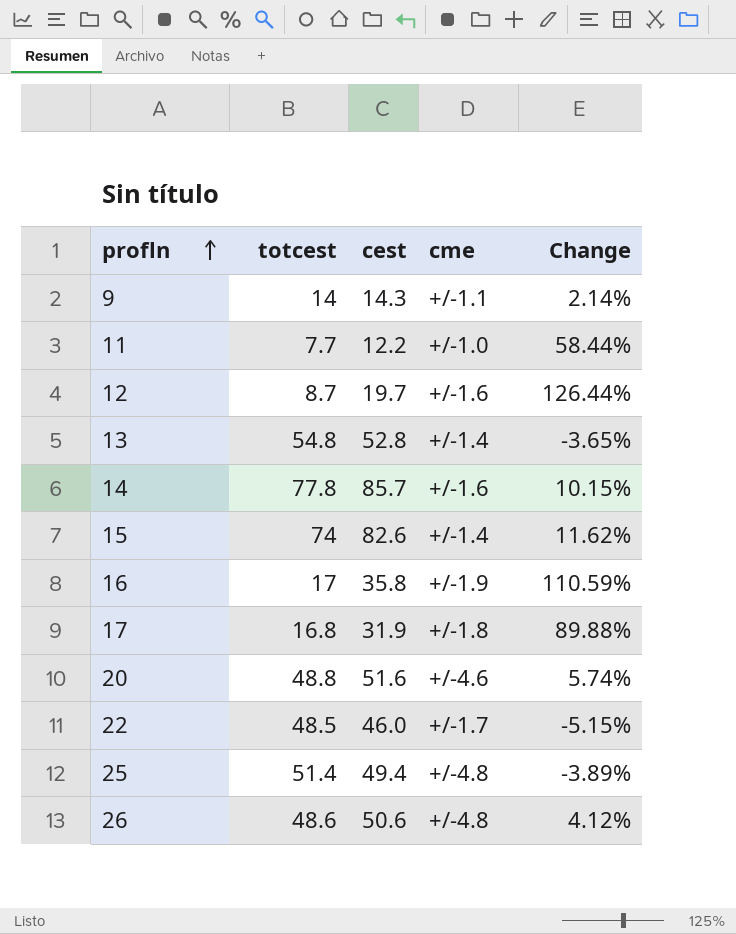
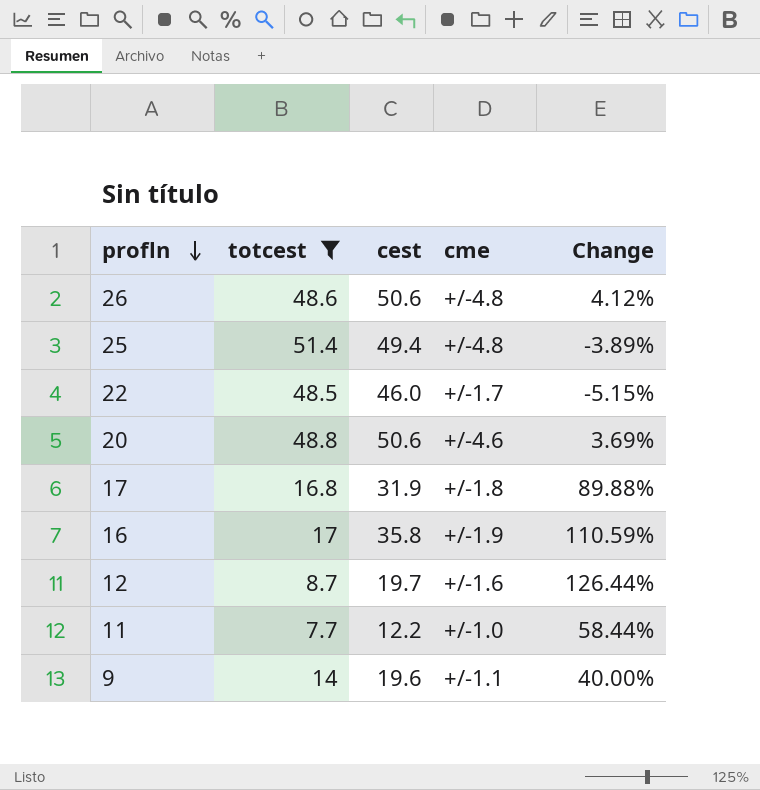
filter: none -> totcest <= 51.4
row order: profln ascending -> profln descending
20 | cest: 51.6 -> 50.6
20 | Change: 5.74% -> 3.69%
9 | cest: 14.3 -> 19.6
9 | Change: 2.14% -> 40.00%

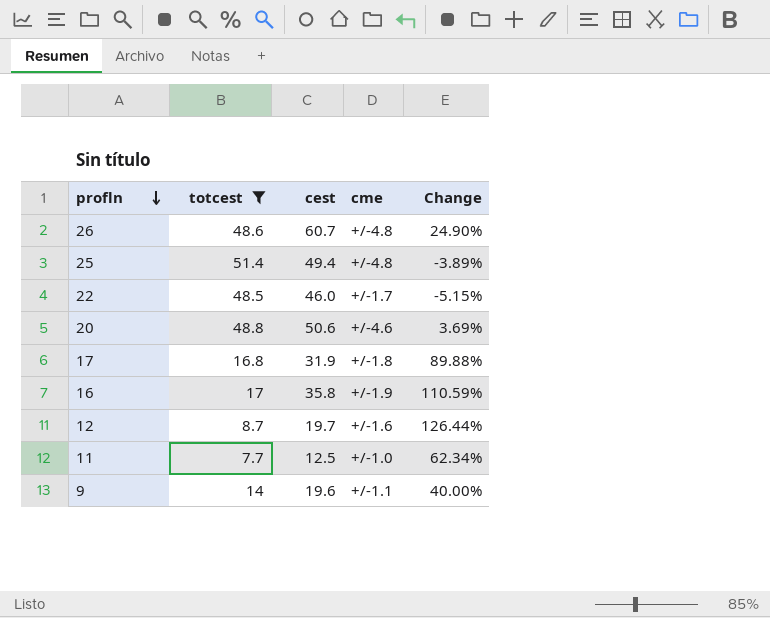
26 | cest: 50.6 -> 60.7
26 | Change: 4.12% -> 24.90%
11 | cest: 12.2 -> 12.5
11 | Change: 58.44% -> 62.34%

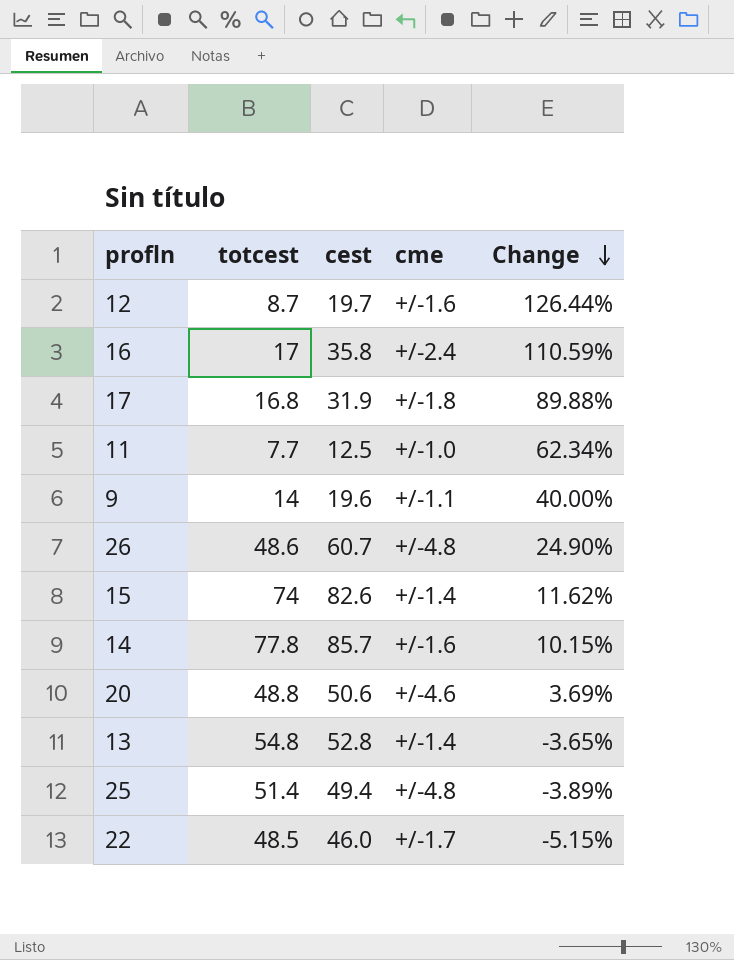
filter: totcest <= 51.4 -> none
row order: profln descending -> Change descending
16 | cme: +/-1.9 -> +/-2.4

